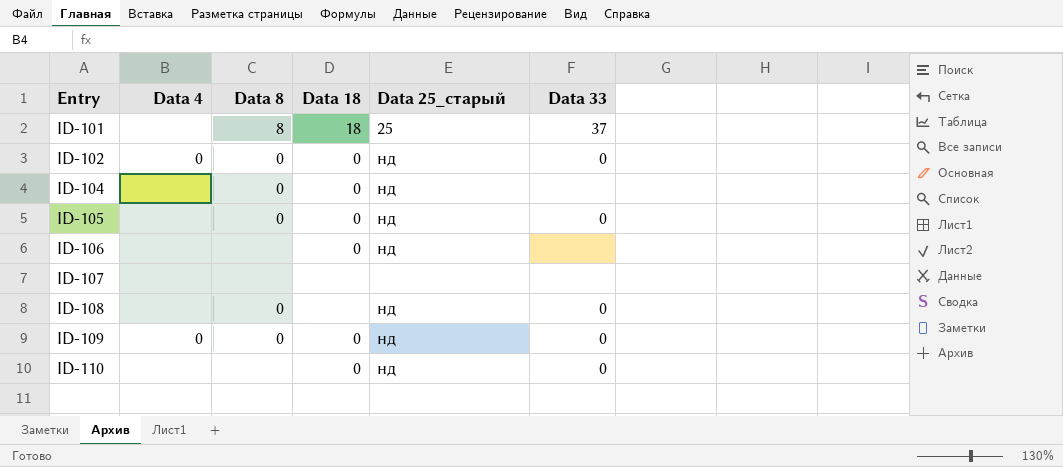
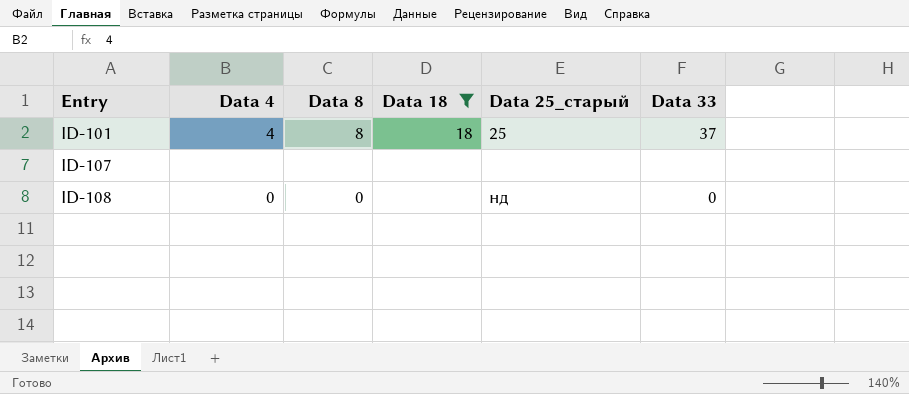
filter: none -> Data 18 != 0
ID-101 | Data 4: none -> 4
ID-108 | Data 4: none -> 0

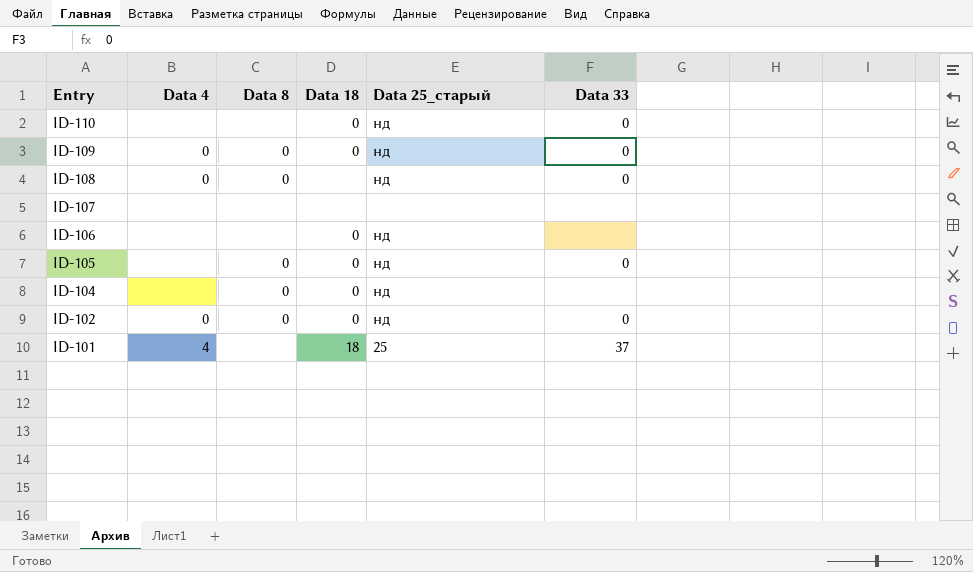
filter: Data 18 != 0 -> none
row order: Entry ascending -> Entry descending
ID-101 | Data 8: 8 -> none

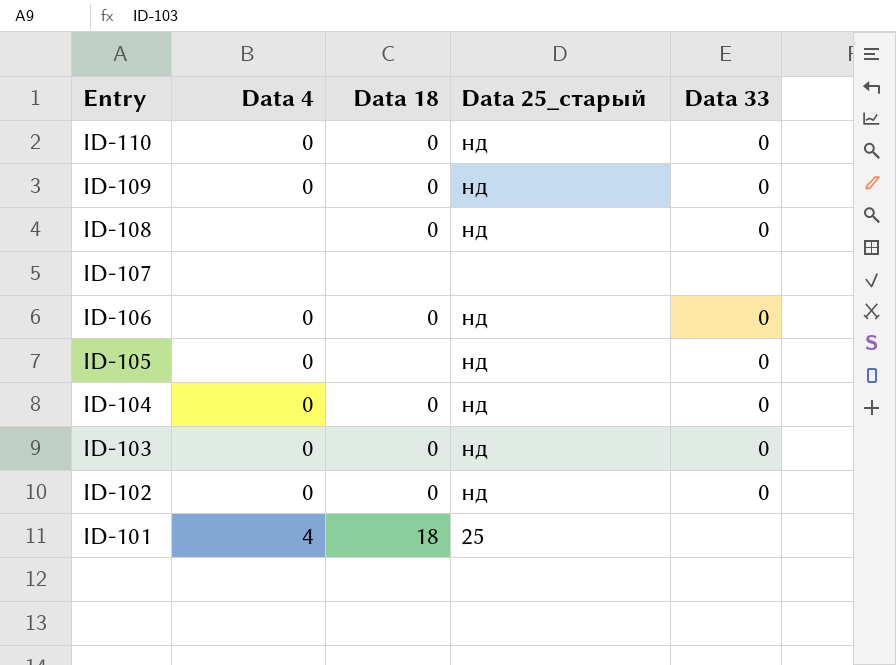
column Data 8 | position: 3 -> none
ID-110 | Data 4: none -> 0
ID-108 | Data 4: 0 -> none
ID-108 | Data 18: none -> 0
ID-106 | Data 4: none -> 0
ID-106 | Data 33: none -> 0
ID-105 | Data 4: none -> 0
ID-105 | Data 18: 0 -> none
ID-104 | Data 4: none -> 0
ID-104 | Data 33: none -> 0
row ID-103: none -> 0 | 0 | нд | 0
ID-101 | Data 33: 37 -> none

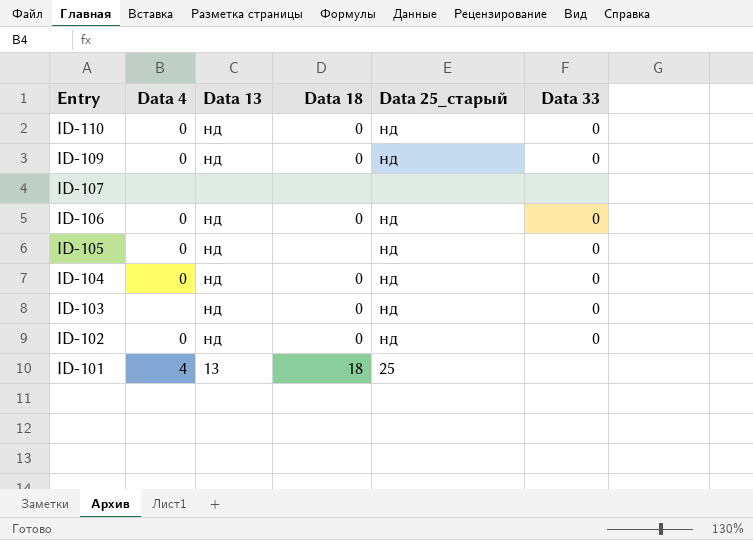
column Data 13 | position: none -> 3
row ID-108: none | 0 | нд | 0 -> none
ID-103 | Data 4: 0 -> none

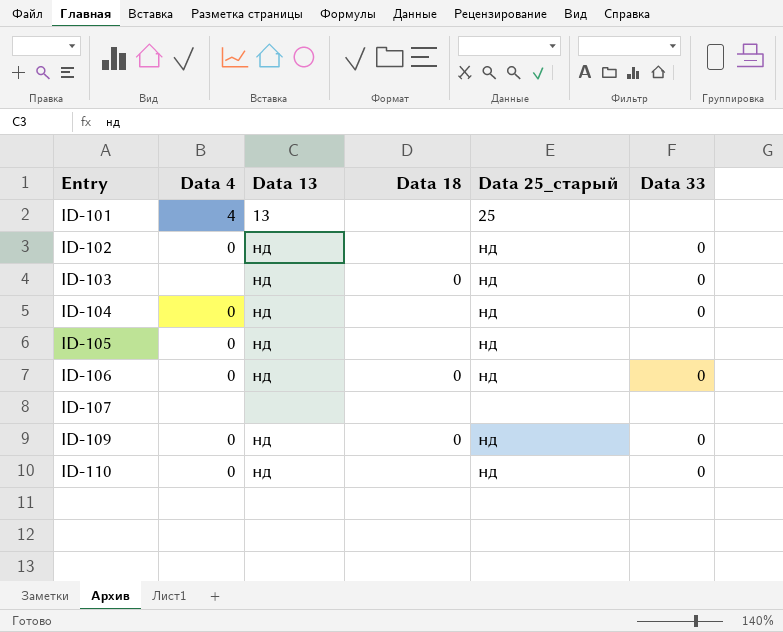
row order: Entry descending -> Entry ascending
ID-101 | Data 18: 18 -> none
ID-102 | Data 18: 0 -> none
ID-104 | Data 18: 0 -> none
ID-105 | Data 33: 0 -> none
ID-110 | Data 18: 0 -> none

